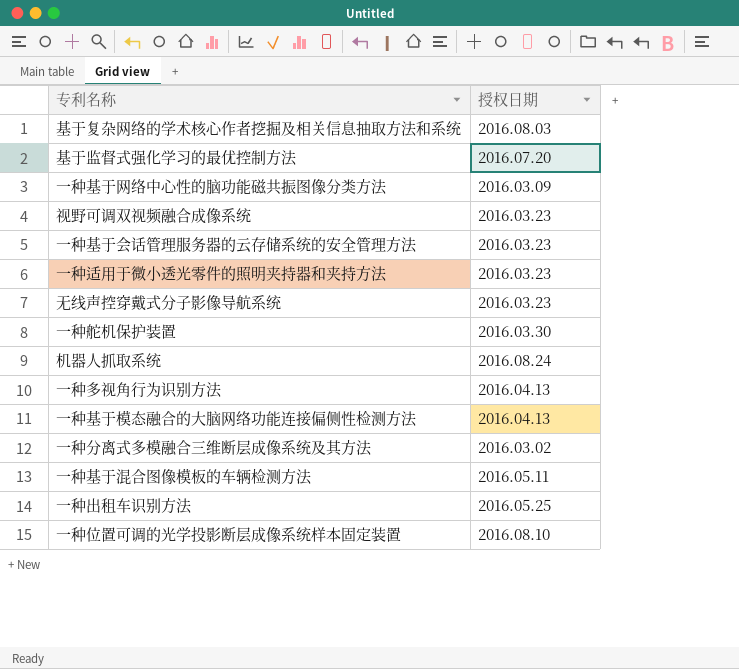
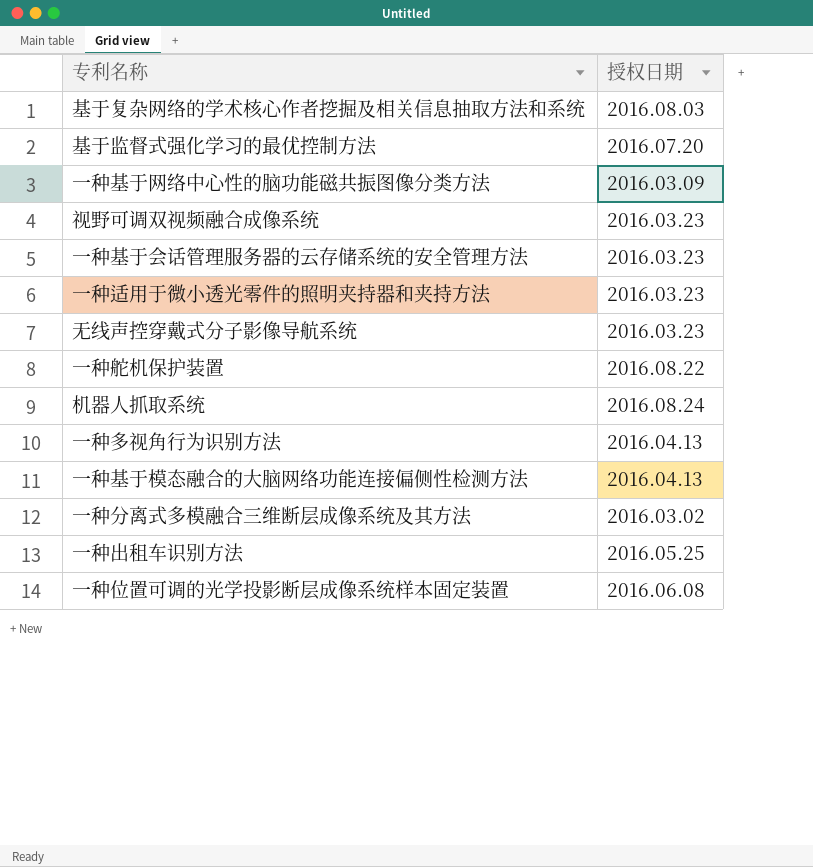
row 一种基于混合图像模板的车辆检测方法: 2016.05.11 -> none
一种舵机保护装置 | 授权日期: 2016.03.30 -> 2016.08.22
一种位置可调的光学投影断层成像系统样本固定装置 | 授权日期: 2016.08.10 -> 2016.06.08

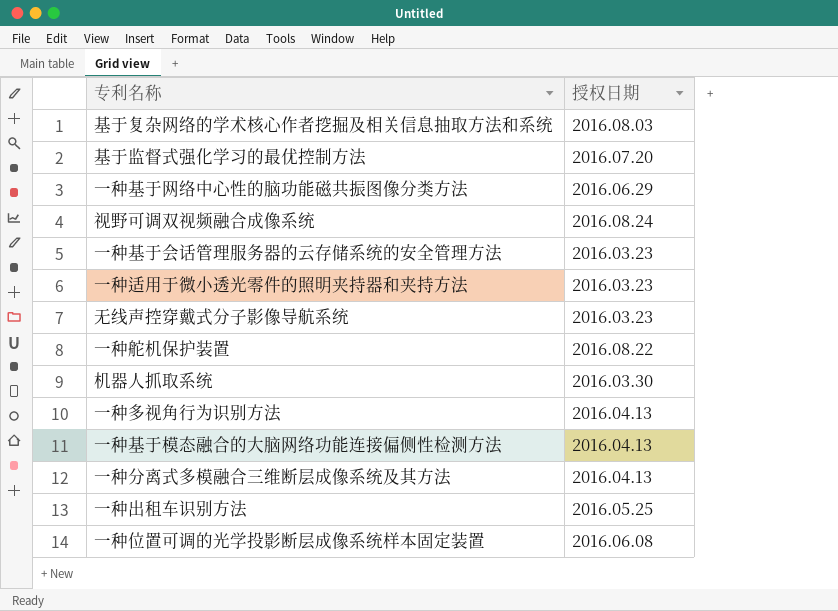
一种基于网络中心性的脑功能磁共振图像分类方法 | 授权日期: 2016.03.09 -> 2016.06.29
视野可调双视频融合成像系统 | 授权日期: 2016.03.23 -> 2016.08.24
机器人抓取系统 | 授权日期: 2016.08.24 -> 2016.03.30
一种分离式多模融合三维断层成像系统及其方法 | 授权日期: 2016.03.02 -> 2016.04.13

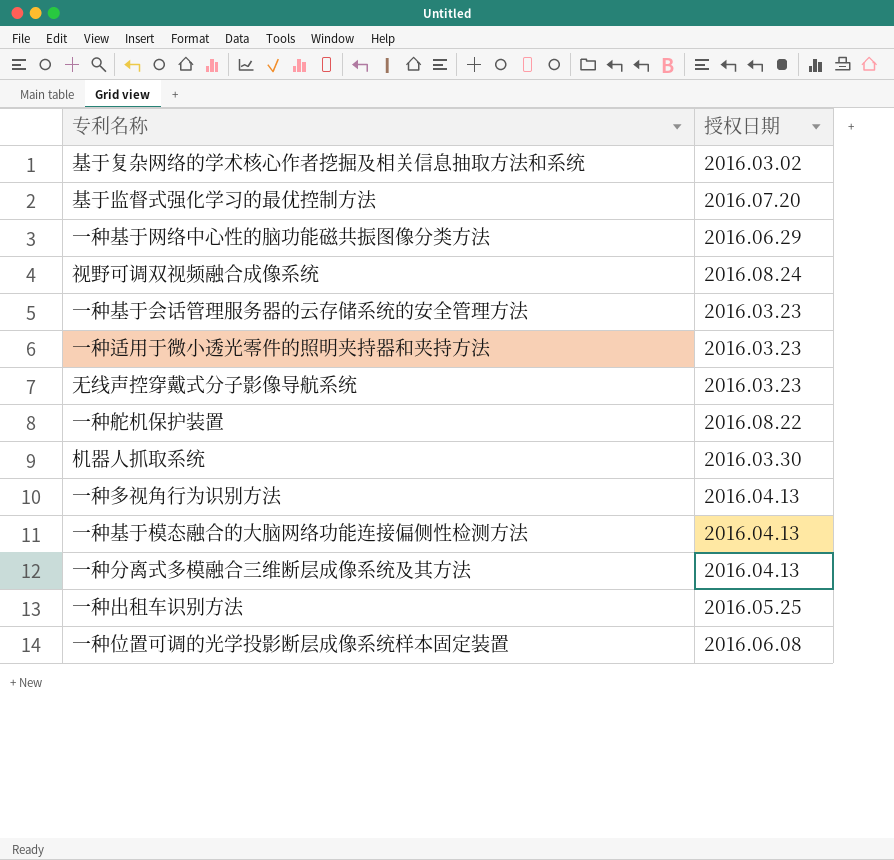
基于复杂网络的学术核心作者挖掘及相关信息抽取方法和系统 | 授权日期: 2016.08.03 -> 2016.03.02

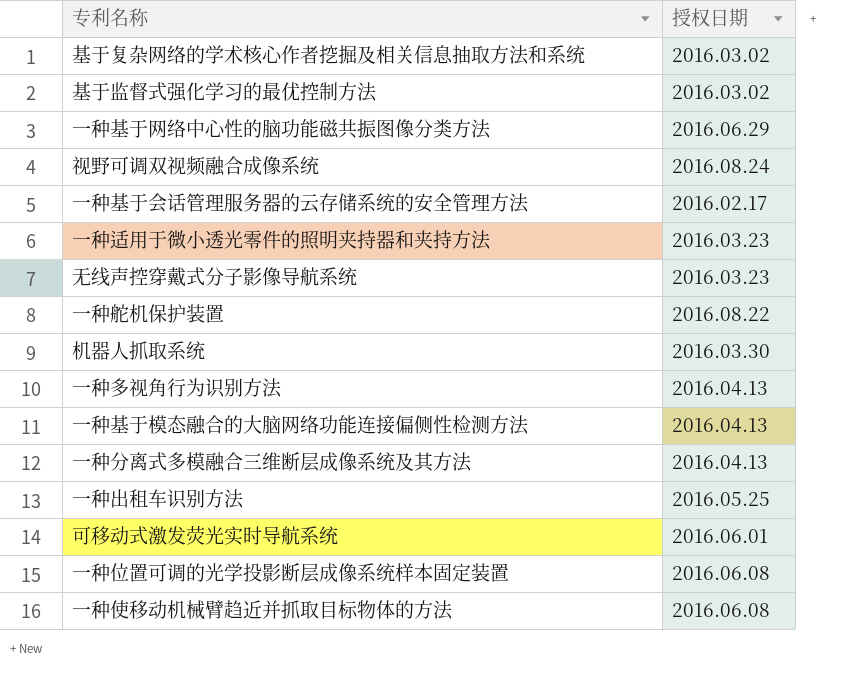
基于监督式强化学习的最优控制方法 | 授权日期: 2016.07.20 -> 2016.03.02
一种基于会话管理服务器的云存储系统的安全管理方法 | 授权日期: 2016.03.23 -> 2016.02.17
row 可移动式激发荧光实时导航系统: none -> 2016.06.01
row 一种使移动机械臂趋近并抓取目标物体的方法: none -> 2016.06.08

